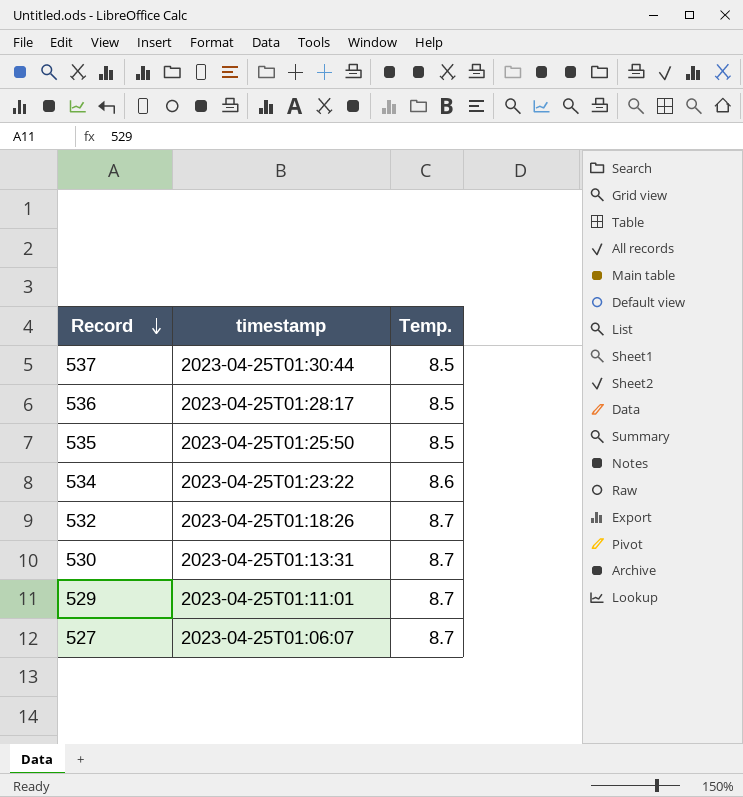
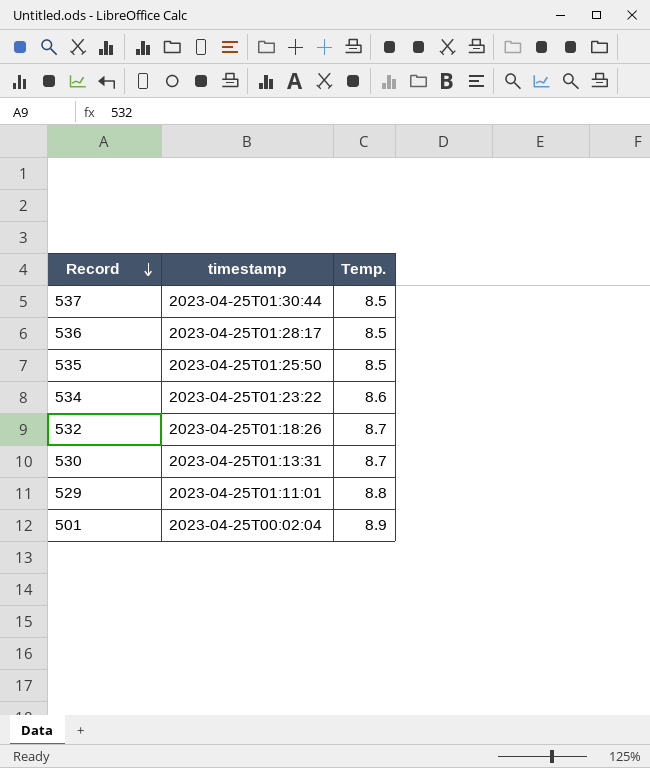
row 527: 2023-04-25T01:06:07 | 8.7 -> none
529 | Temp.: 8.7 -> 8.8
row 501: none -> 2023-04-25T00:02:04 | 8.9

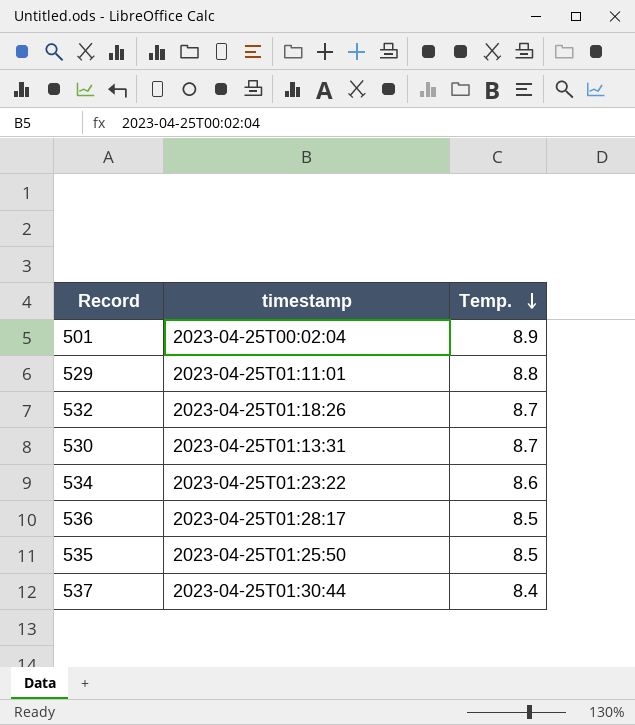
row order: Record descending -> Temp. descending
537 | Temp.: 8.5 -> 8.4

